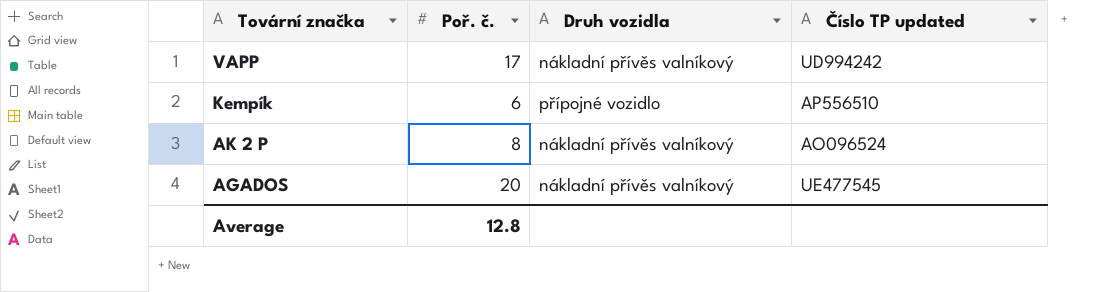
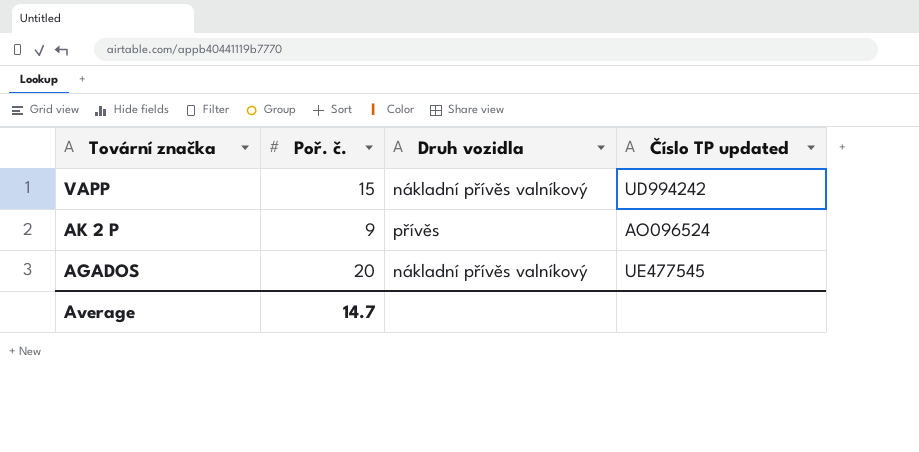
row Kempík: 6 | přípojné vozidlo | AP556510 -> none
VAPP | Poř. č.: 17 -> 15
AK 2 P | Poř. č.: 8 -> 9
AK 2 P | Druh vozidla: nákladní přívěs valníkový -> přívěs
Average | Poř. č.: 12.8 -> 14.7

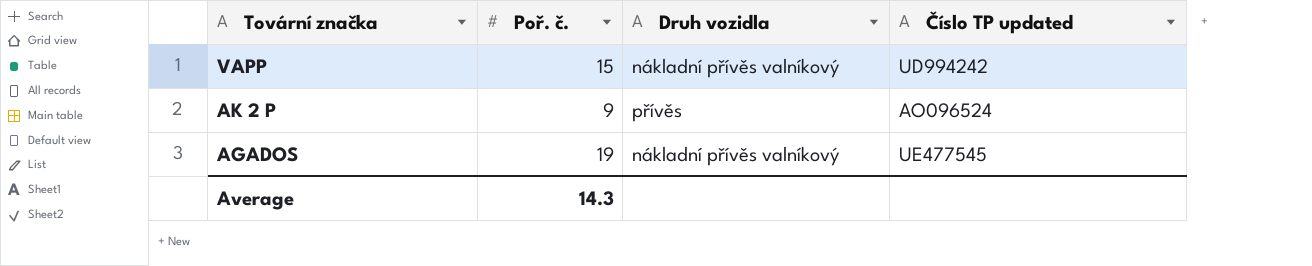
AGADOS | Poř. č.: 20 -> 19
Average | Poř. č.: 14.7 -> 14.3

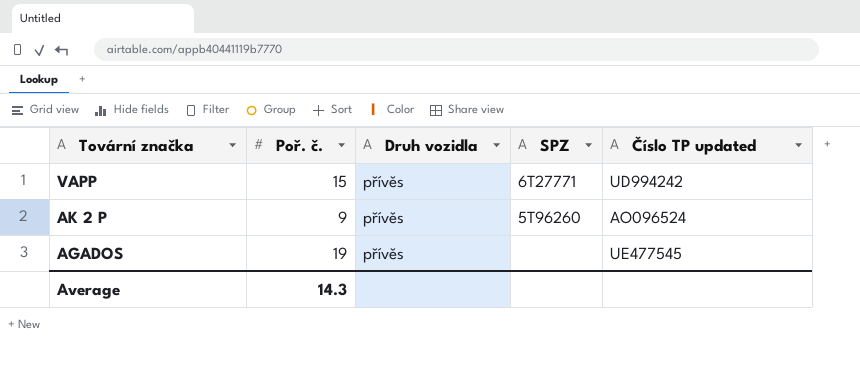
column SPZ | position: none -> 4
VAPP | Druh vozidla: nákladní přívěs valníkový -> přívěs
AGADOS | Druh vozidla: nákladní přívěs valníkový -> přívěs

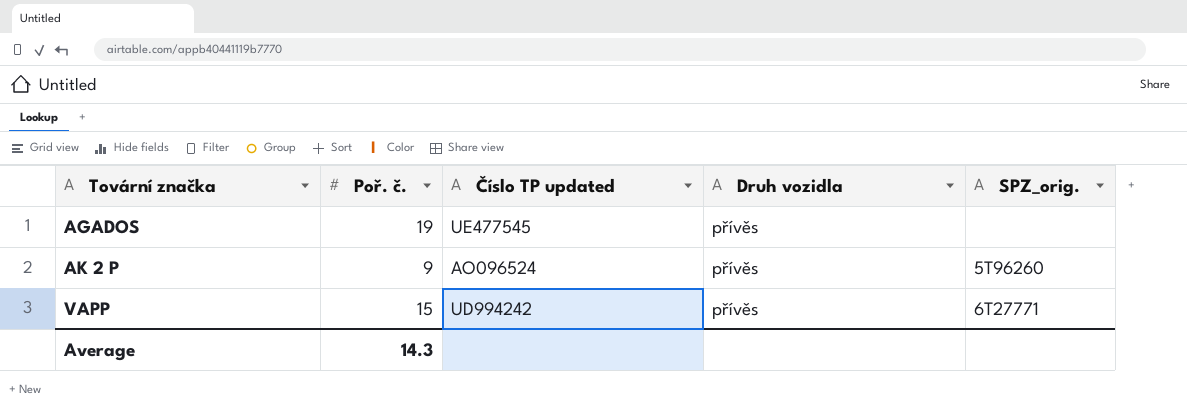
row order: Tovární značka descending -> Tovární značka ascending
column Číslo TP updated | position: 5 -> 3
column name: SPZ -> SPZ_orig.

